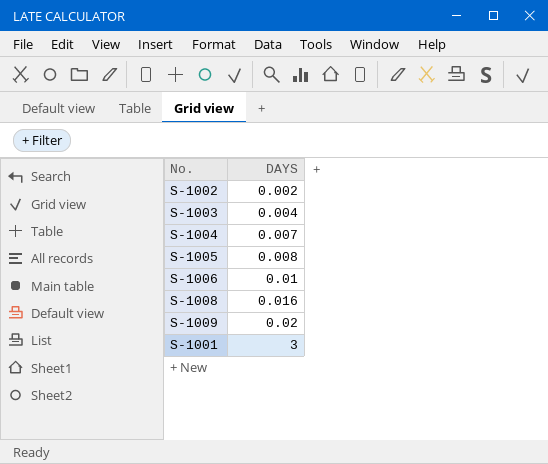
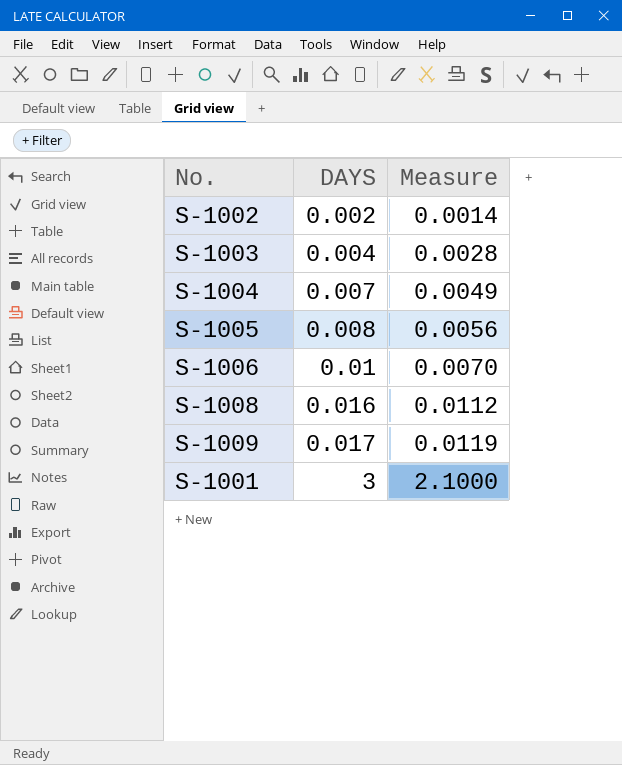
column Measure | formula: none -> [DAYS] * 0.7
S-1009 | DAYS: 0.02 -> 0.017

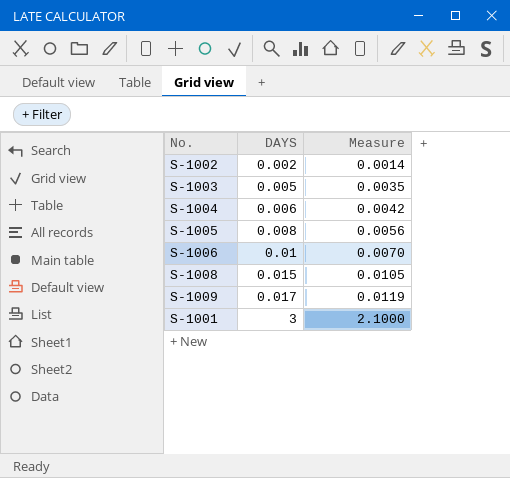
S-1003 | DAYS: 0.004 -> 0.005
S-1003 | Measure: 0.0028 -> 0.0035
S-1004 | DAYS: 0.007 -> 0.006
S-1004 | Measure: 0.0049 -> 0.0042
S-1008 | DAYS: 0.016 -> 0.015
S-1008 | Measure: 0.0112 -> 0.0105

